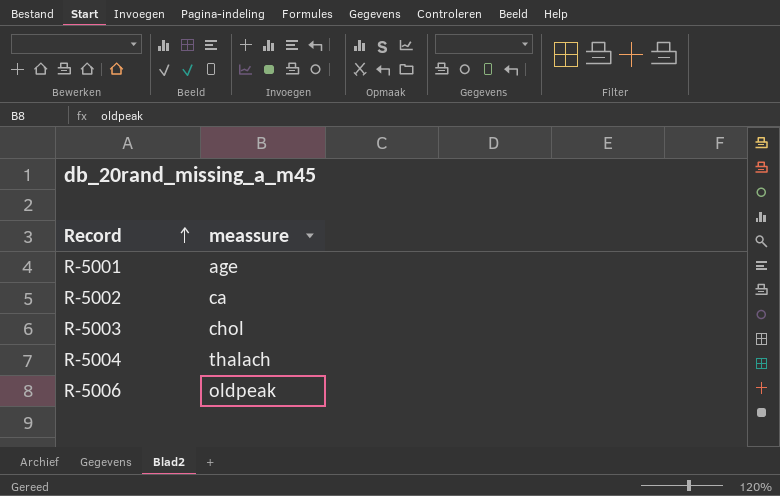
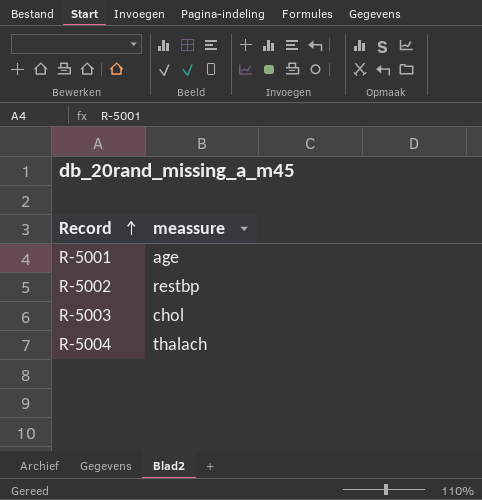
row R-5006: oldpeak -> none
R-5002 | meassure: ca -> restbp

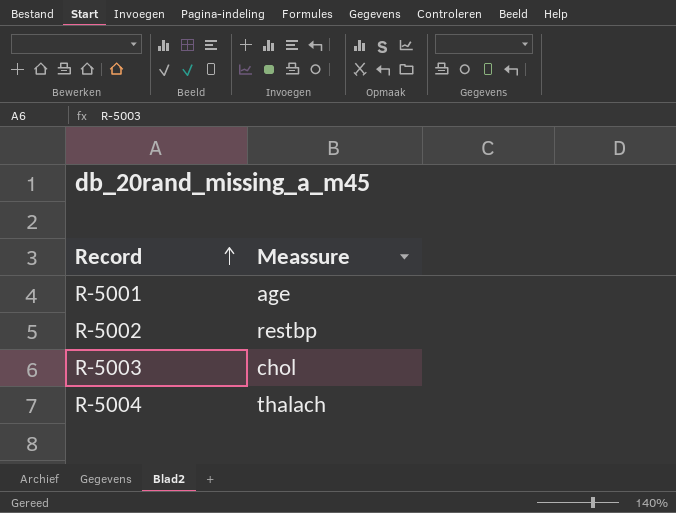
column name: meassure -> Meassure

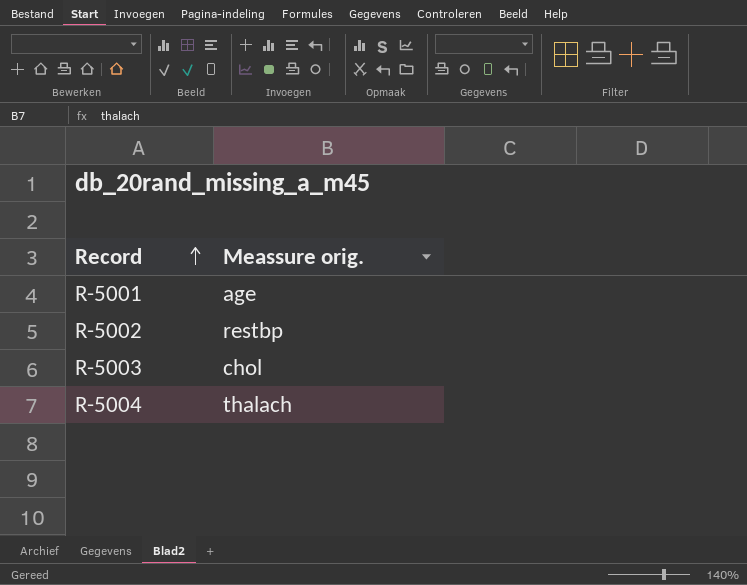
column name: Meassure -> Meassure orig.

